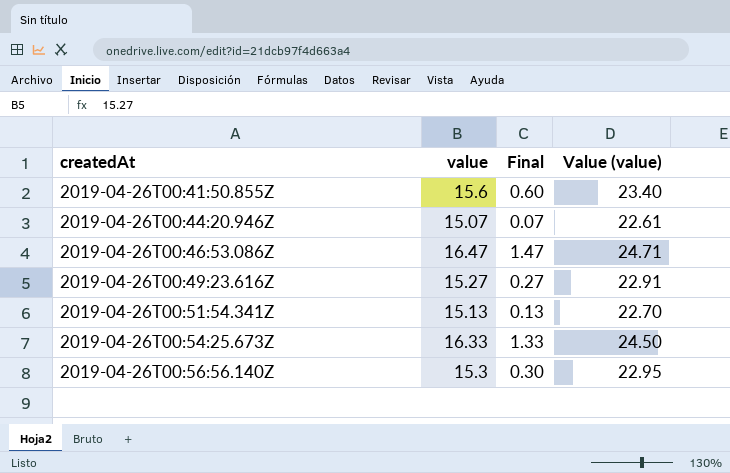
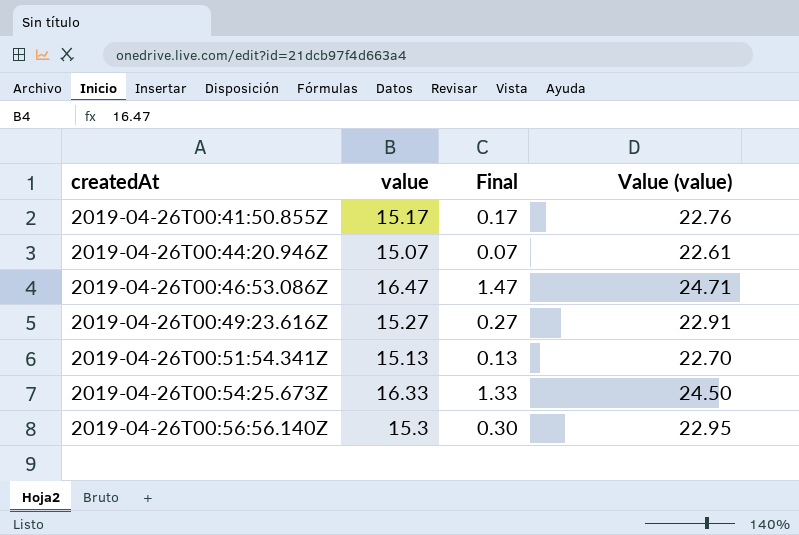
2019-04-26T00:41:50.855Z | value: 15.6 -> 15.17
2019-04-26T00:41:50.855Z | Final: 0.60 -> 0.17
2019-04-26T00:41:50.855Z | Value (value): 23.40 -> 22.76

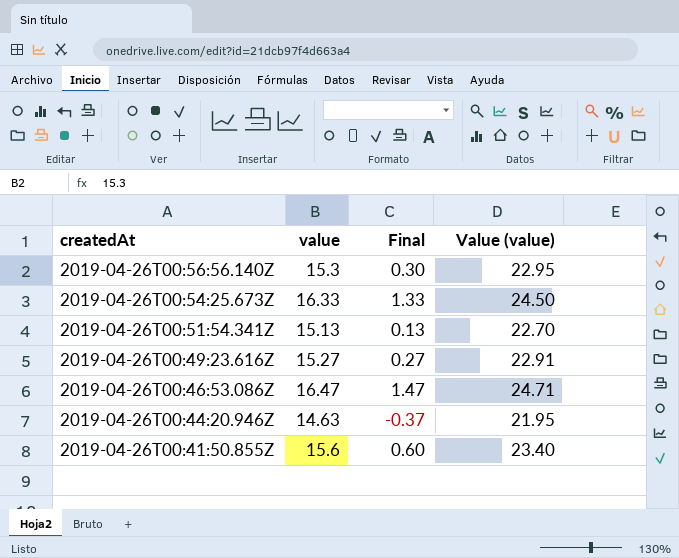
row order: createdAt ascending -> createdAt descending
2019-04-26T00:44:20.946Z | value: 15.07 -> 14.63
2019-04-26T00:44:20.946Z | Final: 0.07 -> -0.37
2019-04-26T00:44:20.946Z | Value (value): 22.61 -> 21.95
2019-04-26T00:41:50.855Z | value: 15.17 -> 15.6
2019-04-26T00:41:50.855Z | Final: 0.17 -> 0.60
2019-04-26T00:41:50.855Z | Value (value): 22.76 -> 23.40

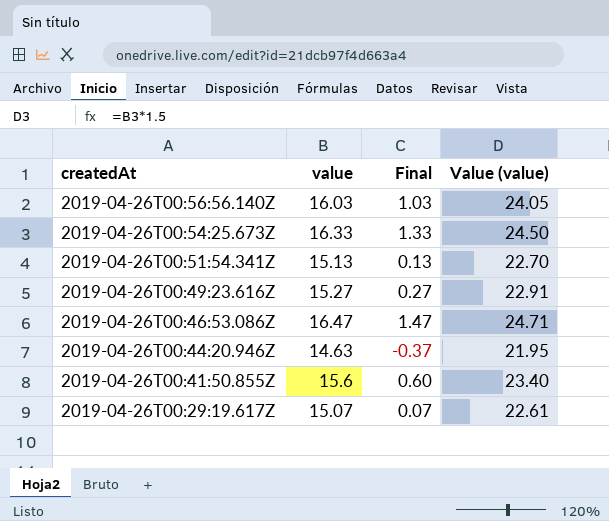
2019-04-26T00:56:56.140Z | value: 15.3 -> 16.03
2019-04-26T00:56:56.140Z | Final: 0.30 -> 1.03
2019-04-26T00:56:56.140Z | Value (value): 22.95 -> 24.05
row 2019-04-26T00:29:19.617Z: none -> 15.07 | 0.07 | 22.61

